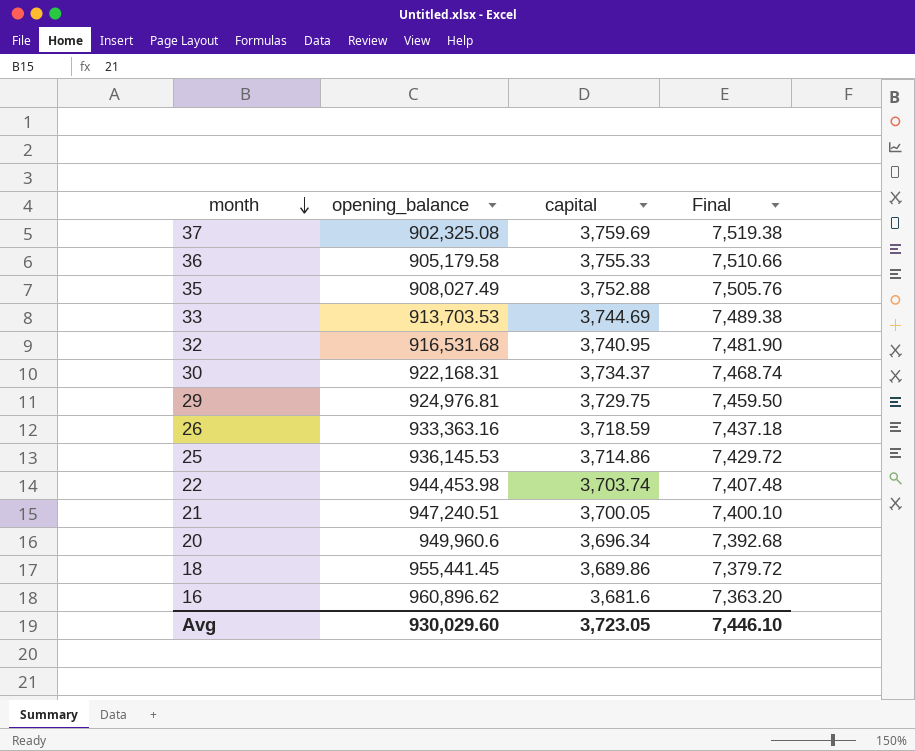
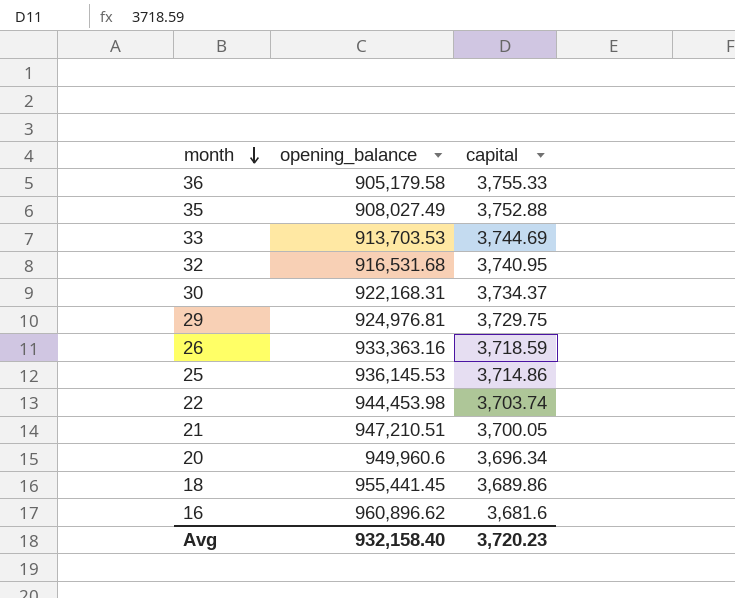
column Final | formula: [capital] * 2 -> none
row 37: 902,325.08 | 3,759.69 | 7,519.38 -> none
21 | opening_balance: 947,240.51 -> 947,210.51
Avg | opening_balance: 930,029.60 -> 932,158.40
Avg | capital: 3,723.05 -> 3,720.23

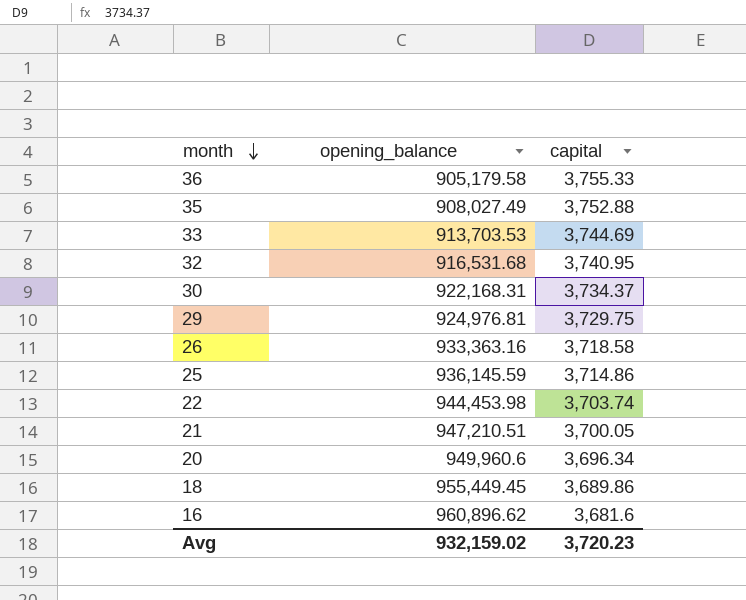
26 | capital: 3,718.59 -> 3,718.58
25 | opening_balance: 936,145.53 -> 936,145.59
18 | opening_balance: 955,441.45 -> 955,449.45
Avg | opening_balance: 932,158.40 -> 932,159.02

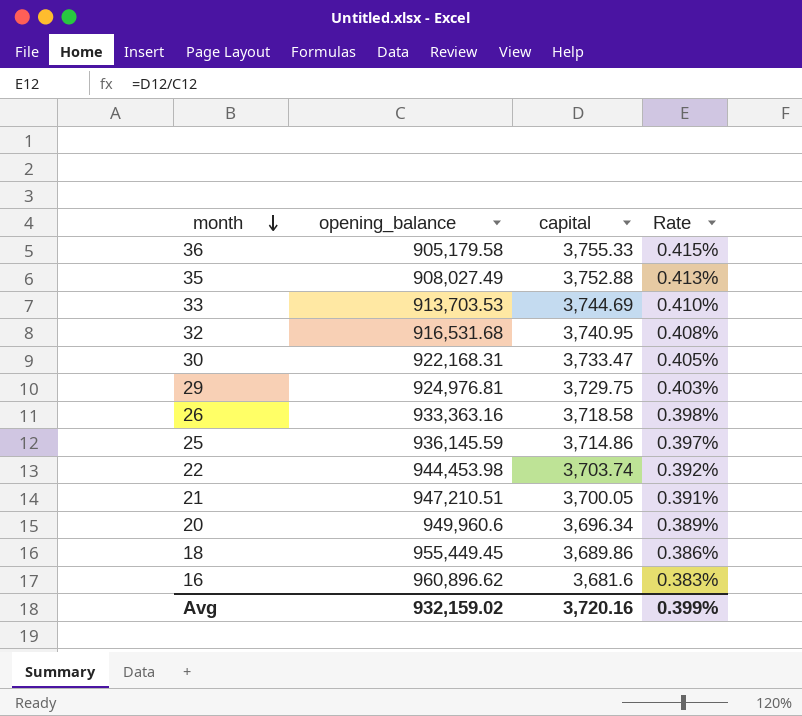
column Rate | formula: none -> [capital] / [opening_balance]
30 | capital: 3,734.37 -> 3,733.47
Avg | capital: 3,720.23 -> 3,720.16

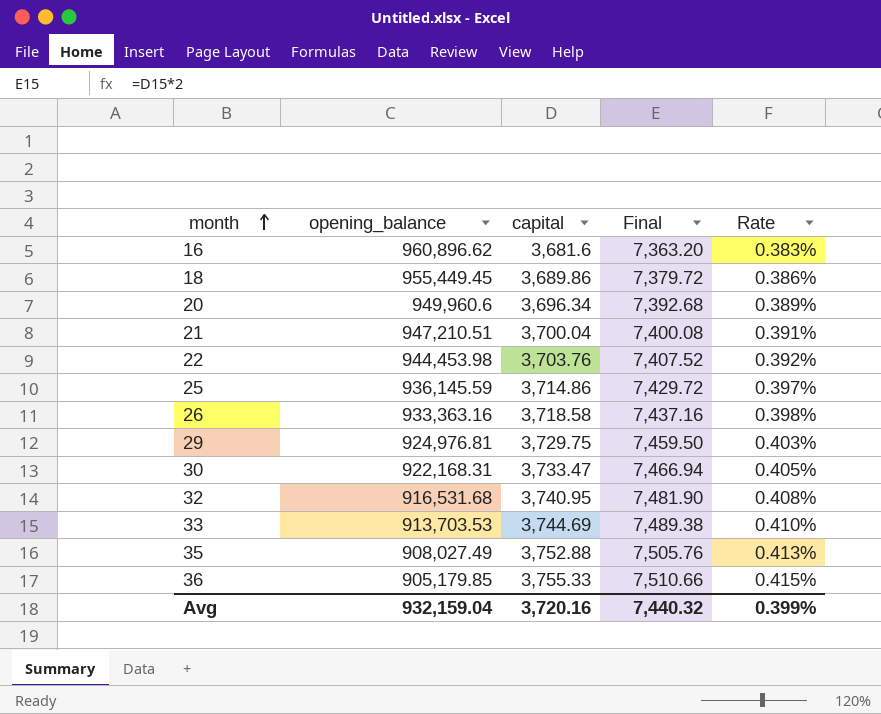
row order: month descending -> month ascending
column Final | formula: none -> [capital] * 2
21 | capital: 3,700.05 -> 3,700.04
22 | capital: 3,703.74 -> 3,703.76
36 | opening_balance: 905,179.58 -> 905,179.85
Avg | opening_balance: 932,159.02 -> 932,159.04

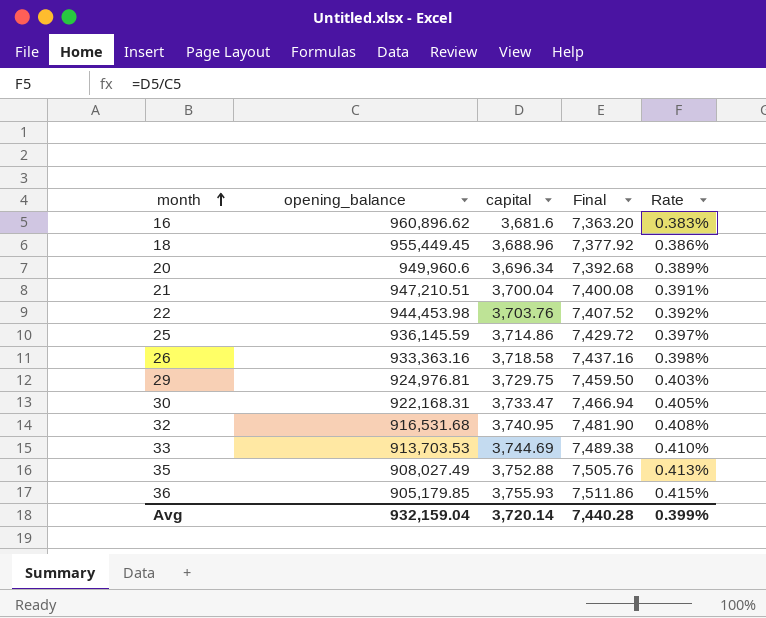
18 | capital: 3,689.86 -> 3,688.96
18 | Final: 7,379.72 -> 7,377.92
36 | capital: 3,755.33 -> 3,755.93
36 | Final: 7,510.66 -> 7,511.86
Avg | capital: 3,720.16 -> 3,720.14
Avg | Final: 7,440.32 -> 7,440.28

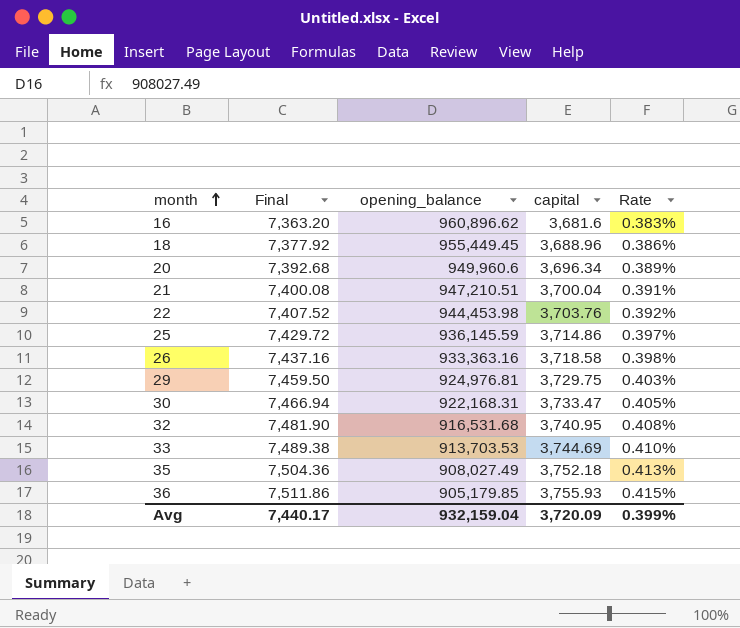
column Final | position: 4 -> 2
35 | Final: 7,505.76 -> 7,504.36
35 | capital: 3,752.88 -> 3,752.18
Avg | Final: 7,440.28 -> 7,440.17
Avg | capital: 3,720.14 -> 3,720.09

